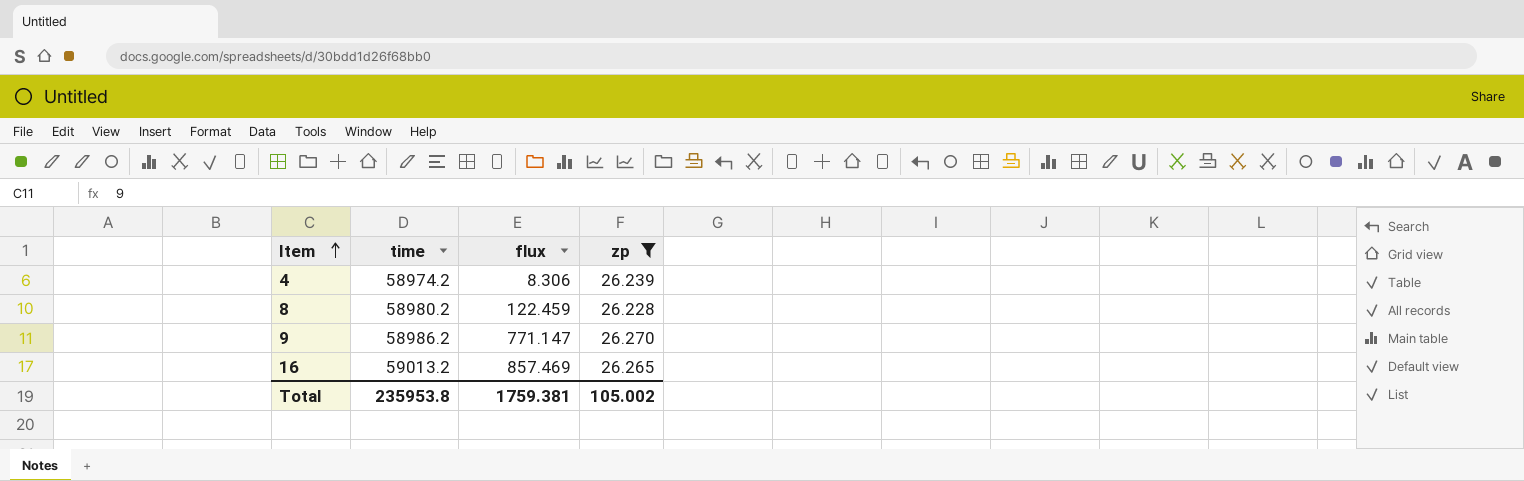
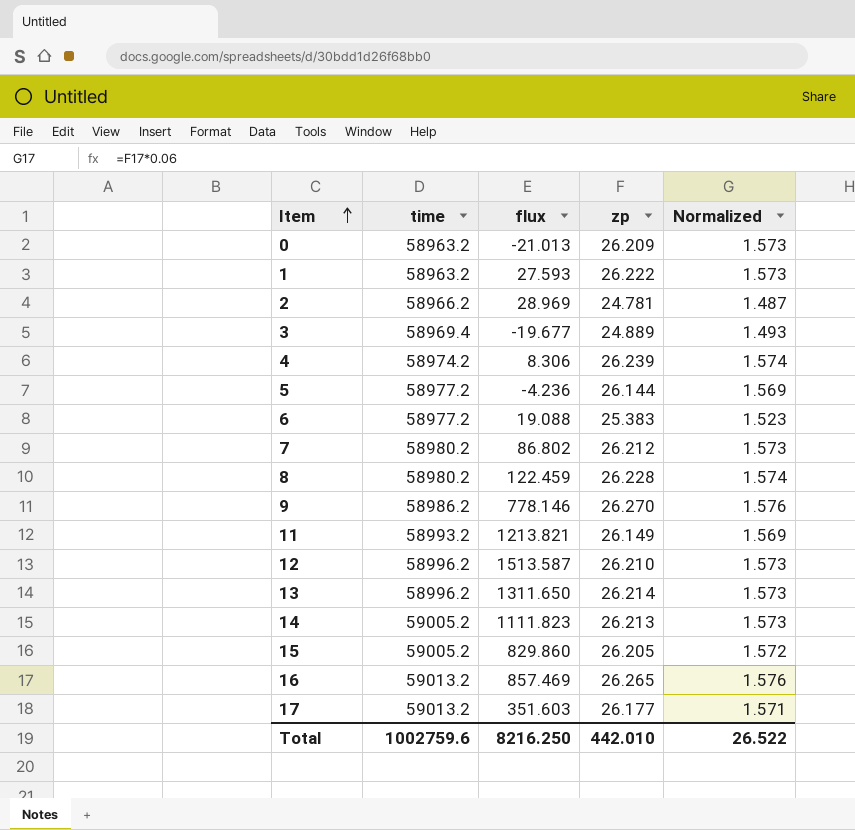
filter: zp >= 26.228 -> none
column Normalized | formula: none -> [zp] * 0.06
9 | flux: 771.147 -> 778.146
Total | time: 235953.8 -> 1002759.6
Total | flux: 1759.381 -> 8216.250
Total | zp: 105.002 -> 442.010

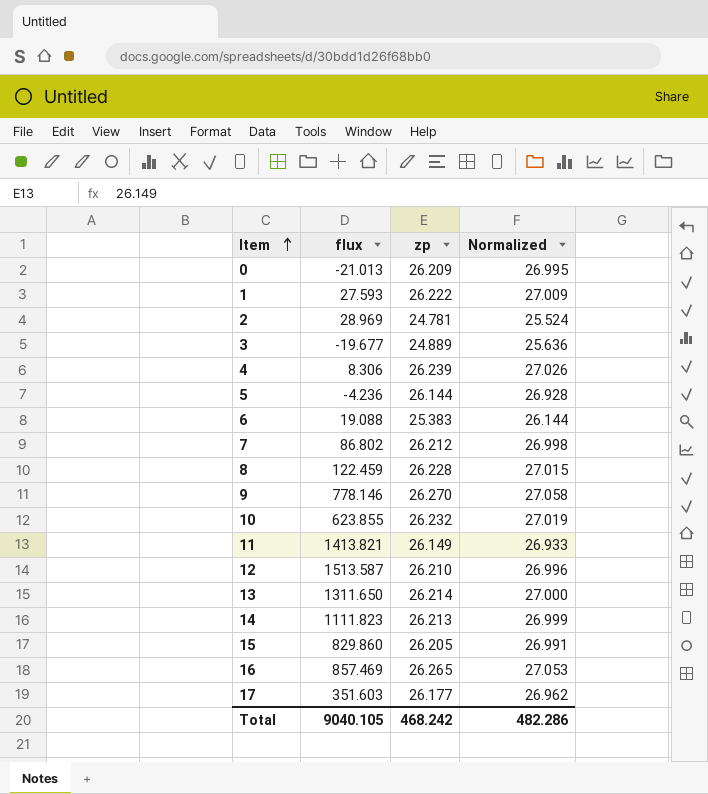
column time | position: 2 -> none
column Normalized | formula: [zp] * 0.06 -> [zp] * 1.03
row 10: none -> 623.855 | 26.232 | 27.019
11 | flux: 1213.821 -> 1413.821
Total | flux: 8216.250 -> 9040.105
Total | zp: 442.010 -> 468.242
Total | Normalized: 26.522 -> 482.286

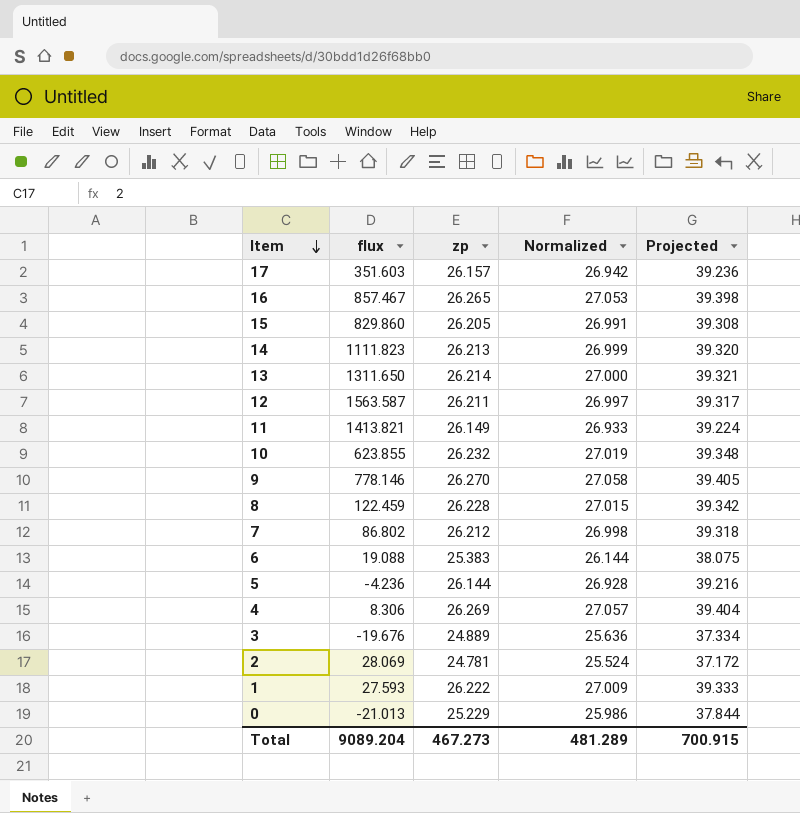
row order: Item ascending -> Item descending
column Projected | formula: none -> [zp] * 1.5
17 | zp: 26.177 -> 26.157
17 | Normalized: 26.962 -> 26.942
16 | flux: 857.469 -> 857.467
12 | flux: 1513.587 -> 1563.587
12 | zp: 26.210 -> 26.211
12 | Normalized: 26.996 -> 26.997
4 | zp: 26.239 -> 26.269
4 | Normalized: 27.026 -> 27.057
3 | flux: -19.677 -> -19.676
2 | flux: 28.969 -> 28.069
0 | zp: 26.209 -> 25.229
0 | Normalized: 26.995 -> 25.986
Total | flux: 9040.105 -> 9089.204
Total | zp: 468.242 -> 467.273
Total | Normalized: 482.286 -> 481.289

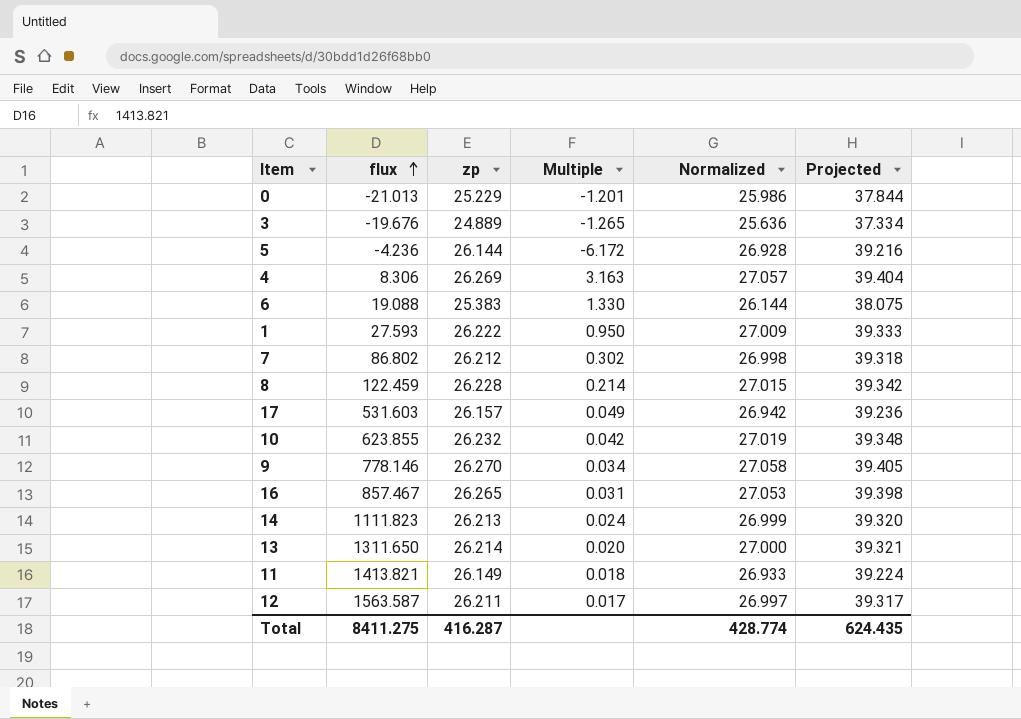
row order: Item descending -> flux ascending
column Multiple | formula: none -> [zp] / [flux]
row 15: 829.860 | 26.205 | 26.991 | 39.308 -> none
row 2: 28.069 | 24.781 | 25.524 | 37.172 -> none
17 | flux: 351.603 -> 531.603
Total | flux: 9089.204 -> 8411.275
Total | zp: 467.273 -> 416.287
Total | Normalized: 481.289 -> 428.774
Total | Projected: 700.915 -> 624.435

